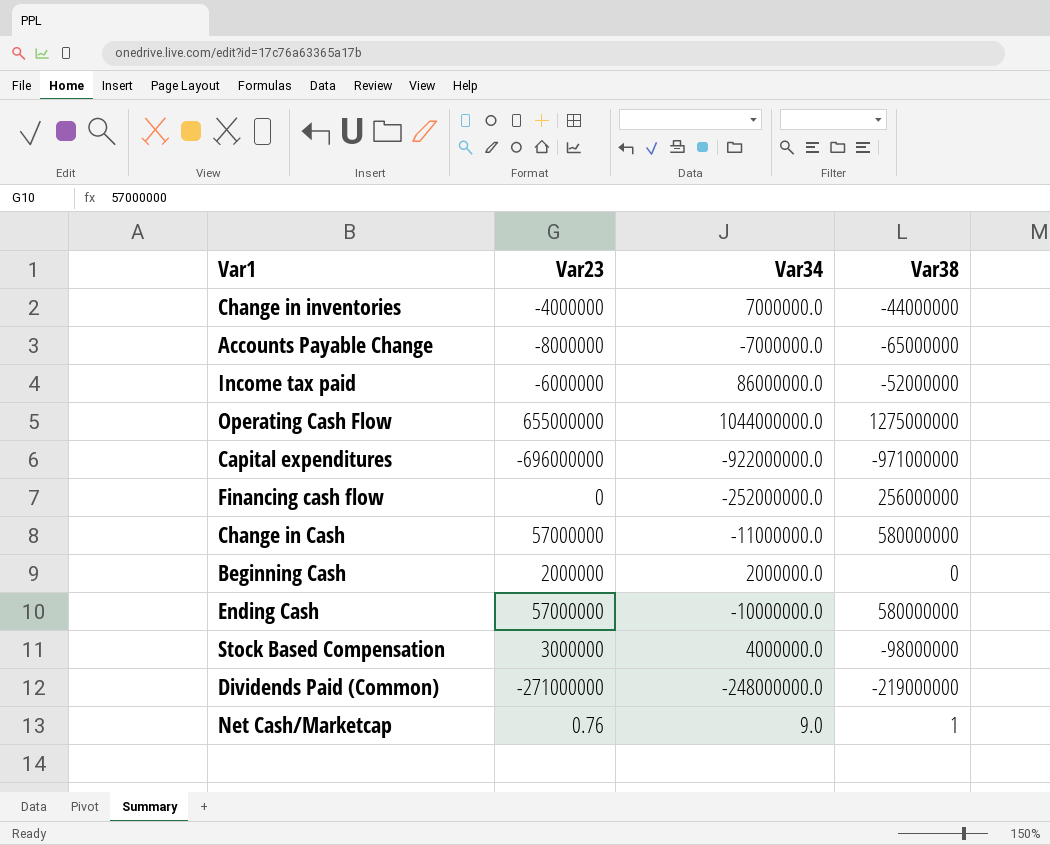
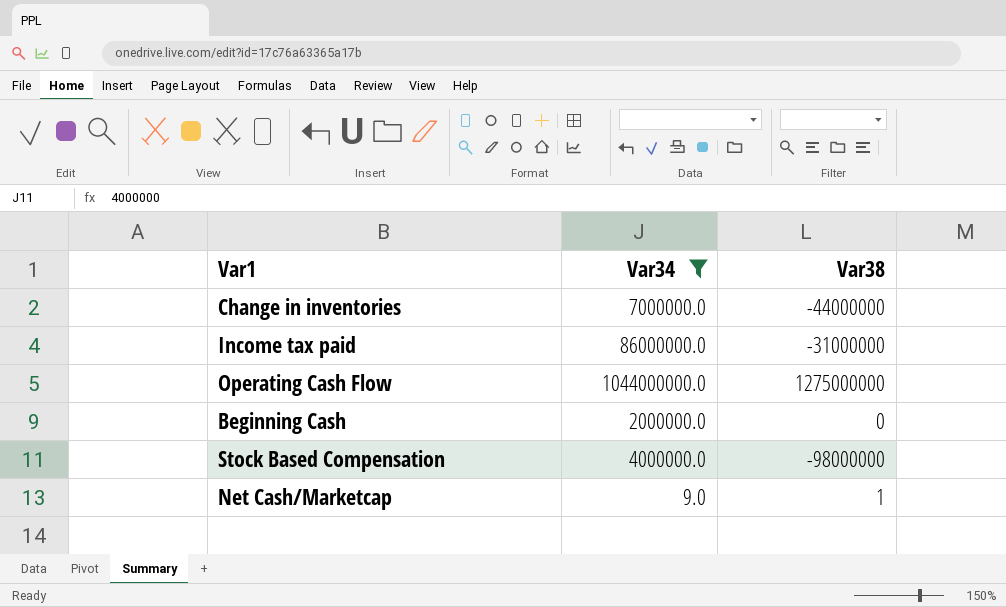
filter: none -> Var34 >= 9.0
column Var23 | position: 2 -> none
Income tax paid | Var38: -52000000 -> -31000000

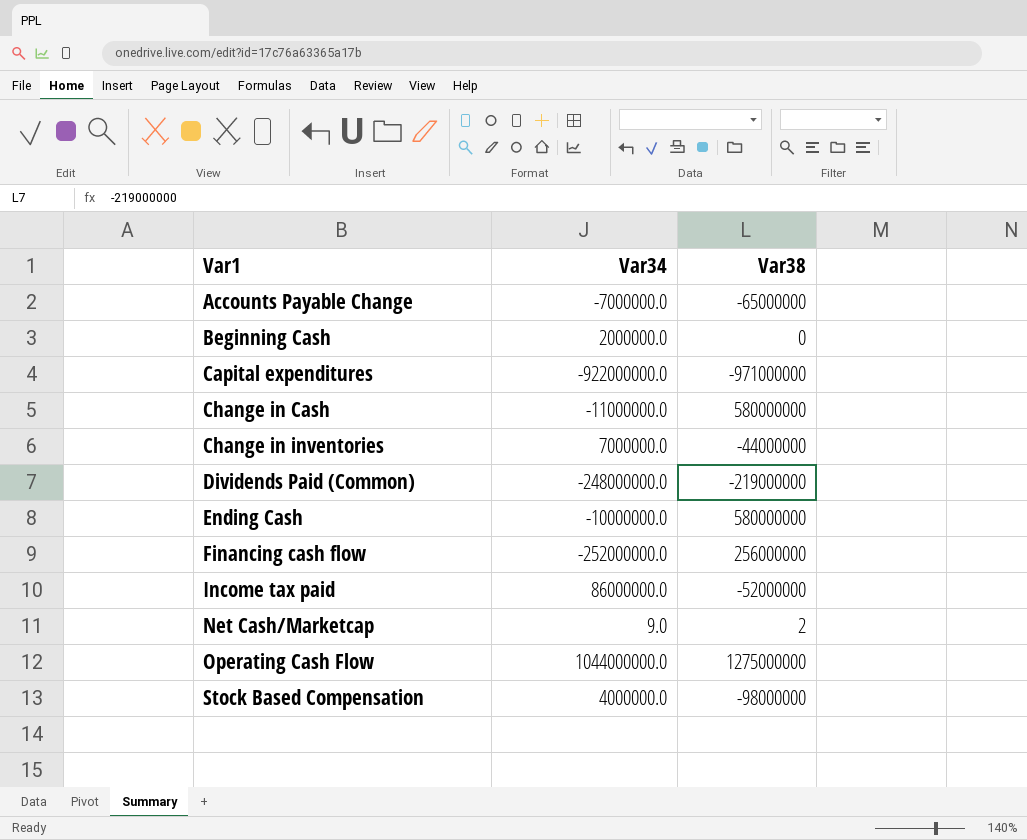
filter: Var34 >= 9.0 -> none
row order: none -> Var1 ascending
Income tax paid | Var38: -31000000 -> -52000000
Net Cash/Marketcap | Var38: 1 -> 2

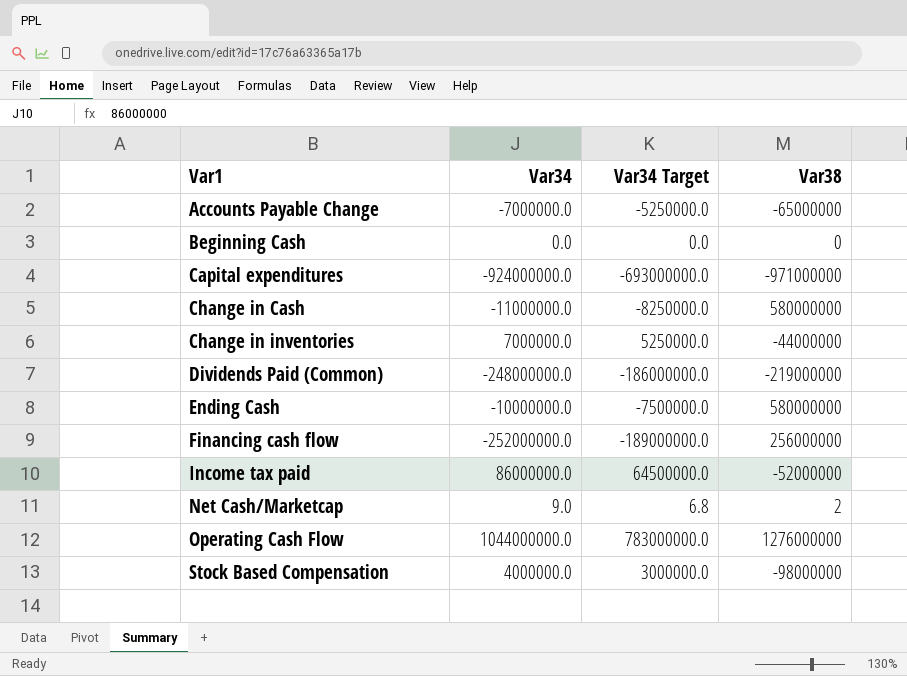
column Var34 Target | formula: none -> [Var34] * 0.75
Beginning Cash | Var34: 2000000.0 -> 0.0
Capital expenditures | Var34: -922000000.0 -> -924000000.0
Operating Cash Flow | Var38: 1275000000 -> 1276000000

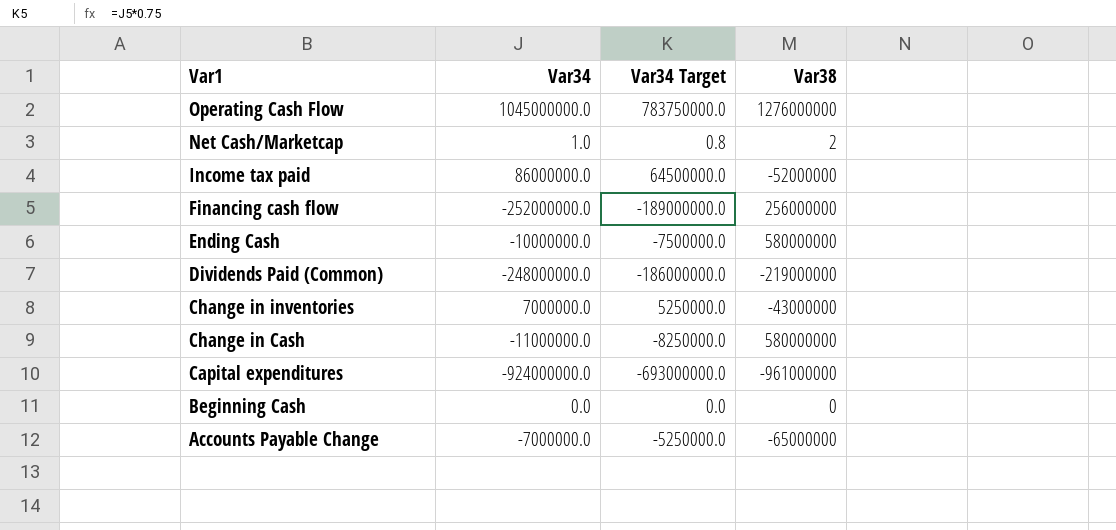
row order: Var1 ascending -> Var1 descending
row Stock Based Compensation: 4000000.0 | 3000000.0 | -98000000 -> none
Operating Cash Flow | Var34: 1044000000.0 -> 1045000000.0
Operating Cash Flow | Var34 Target: 783000000.0 -> 783750000.0
Net Cash/Marketcap | Var34: 9.0 -> 1.0
Net Cash/Marketcap | Var34 Target: 6.8 -> 0.8
Change in inventories | Var38: -44000000 -> -43000000
Capital expenditures | Var38: -971000000 -> -961000000

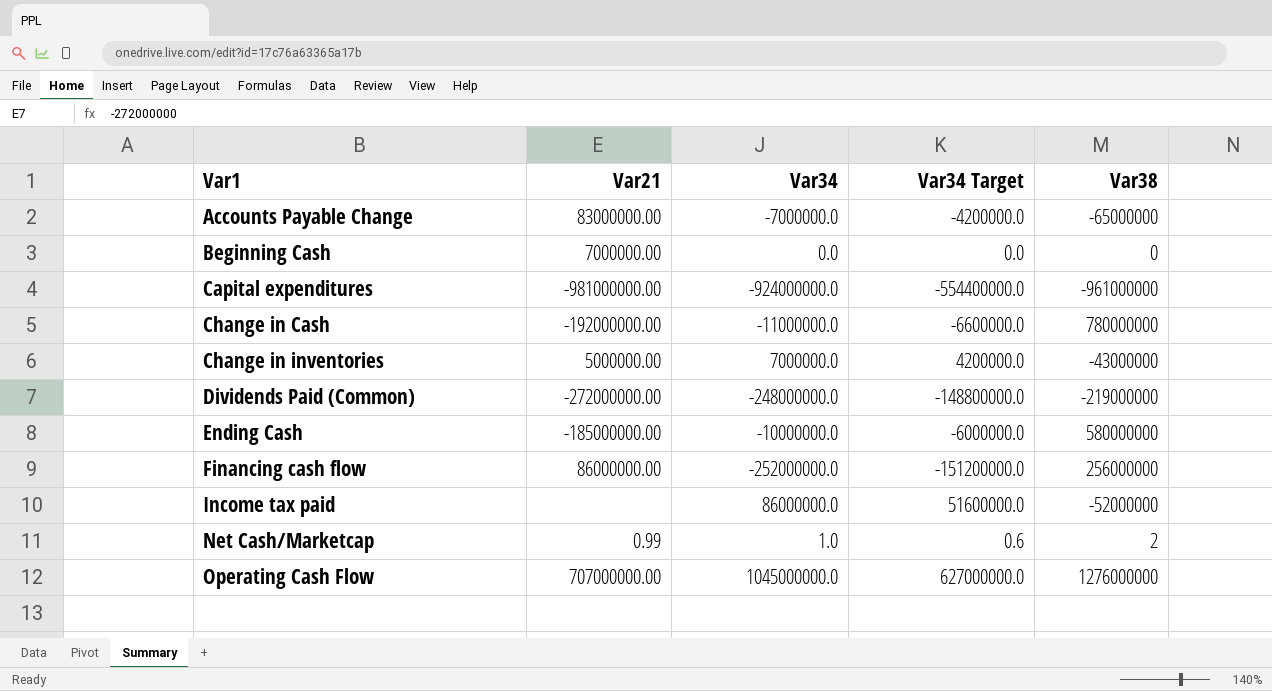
row order: Var1 descending -> Var1 ascending
column Var21 | position: none -> 2
column Var34 Target | formula: [Var34] * 0.75 -> [Var34] * 0.6
Change in Cash | Var38: 580000000 -> 780000000

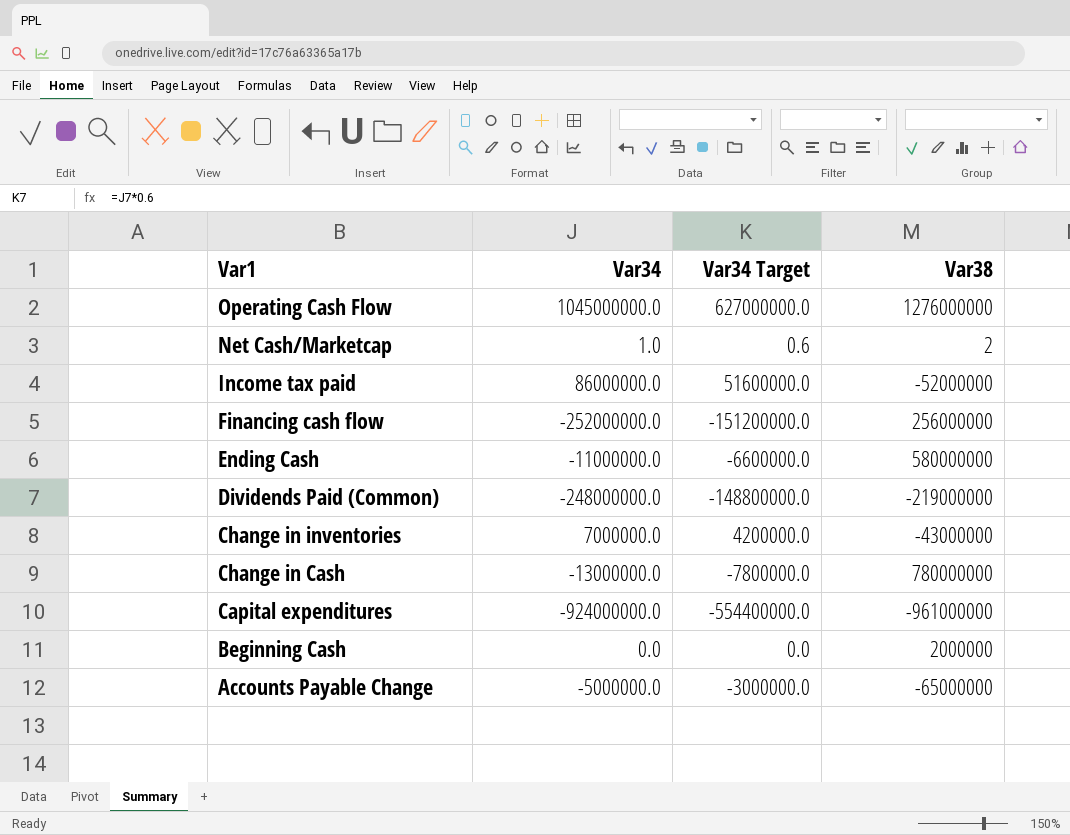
row order: Var1 ascending -> Var1 descending
column Var21 | position: 2 -> none
Ending Cash | Var34: -10000000.0 -> -11000000.0
Ending Cash | Var34 Target: -6000000.0 -> -6600000.0
Change in Cash | Var34: -11000000.0 -> -13000000.0
Change in Cash | Var34 Target: -6600000.0 -> -7800000.0
Beginning Cash | Var38: 0 -> 2000000
Accounts Payable Change | Var34: -7000000.0 -> -5000000.0
Accounts Payable Change | Var34 Target: -4200000.0 -> -3000000.0

